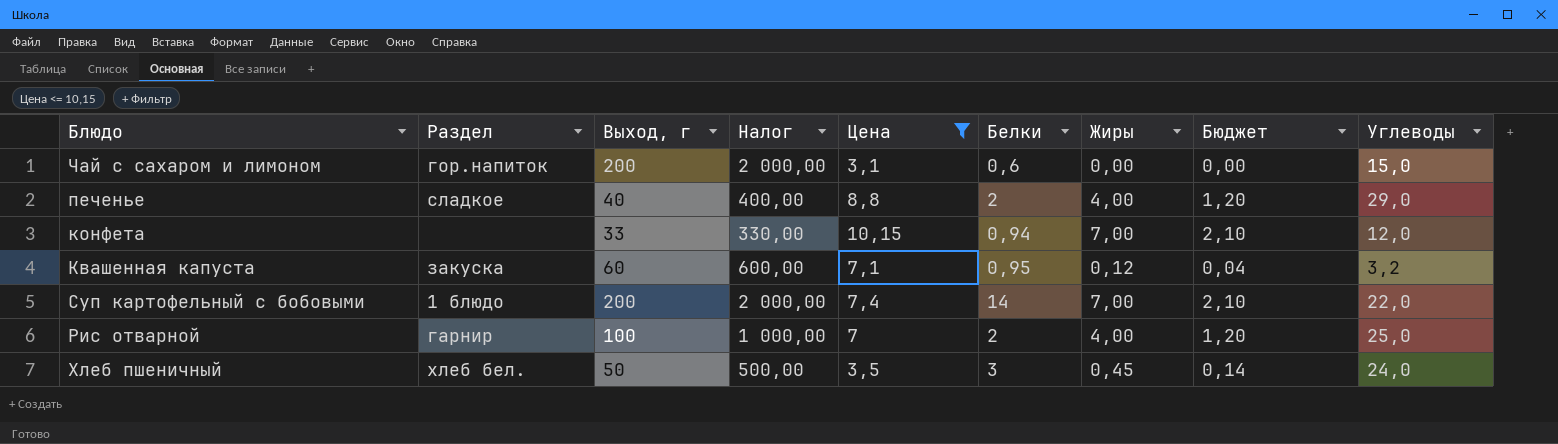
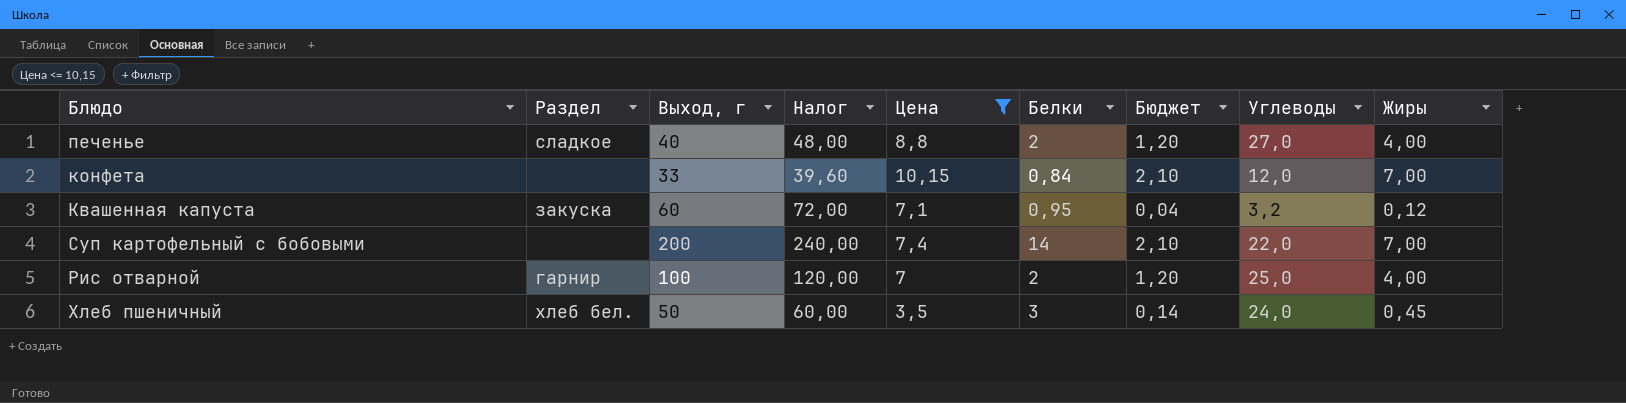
column Налог | formula: [Выход, г] * 10 -> [Выход, г] * 1,2
column Жиры | position: 7 -> 9
row Чай с сахаром и лимоном: гор.напиток | 200 | 2 000,00 | 3,1 | 0,6 | 0,00 | 0,00 | 15,0 -> none
печенье | Углеводы: 29,0 -> 27,0
конфета | Белки: 0,94 -> 0,84
Суп картофельный с бобовыми | Раздел: 1 блюдо -> none

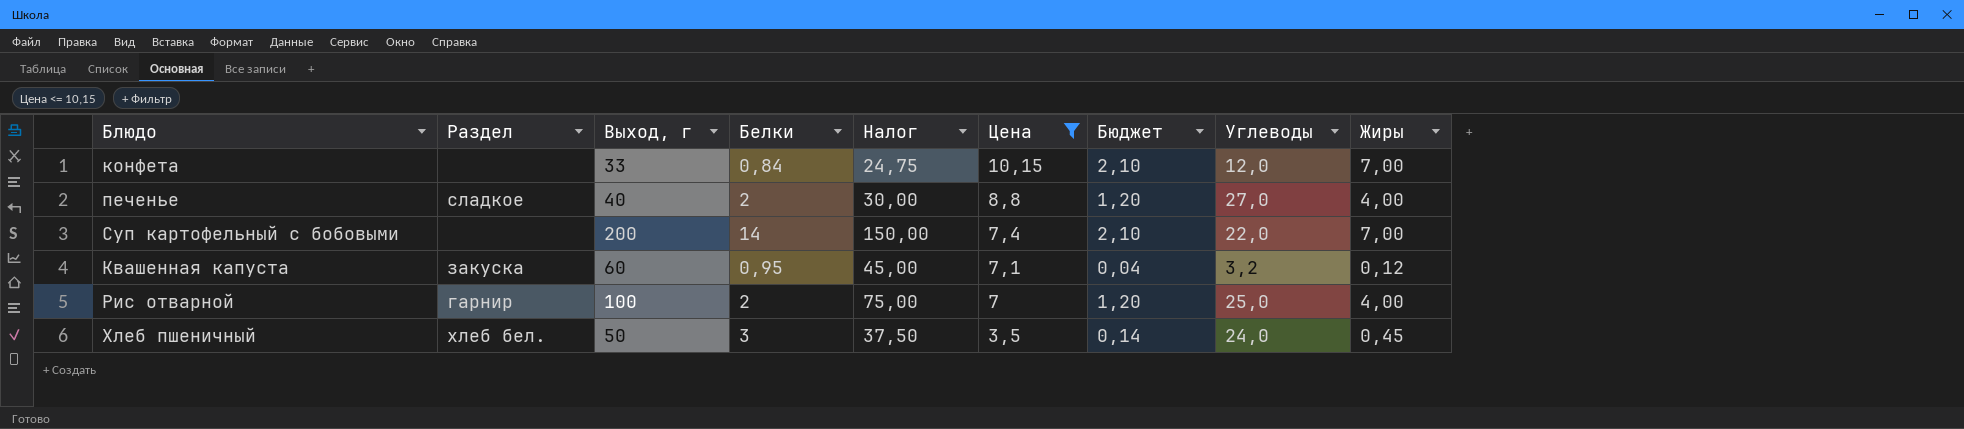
row order: none -> Цена descending
column Белки | position: 6 -> 4
column Налог | formula: [Выход, г] * 1,2 -> [Выход, г] * 0,75

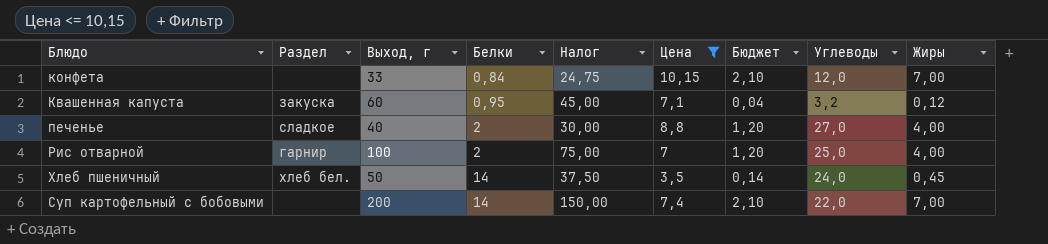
row order: Цена descending -> Белки ascending
Хлеб пшеничный | Белки: 3 -> 14

